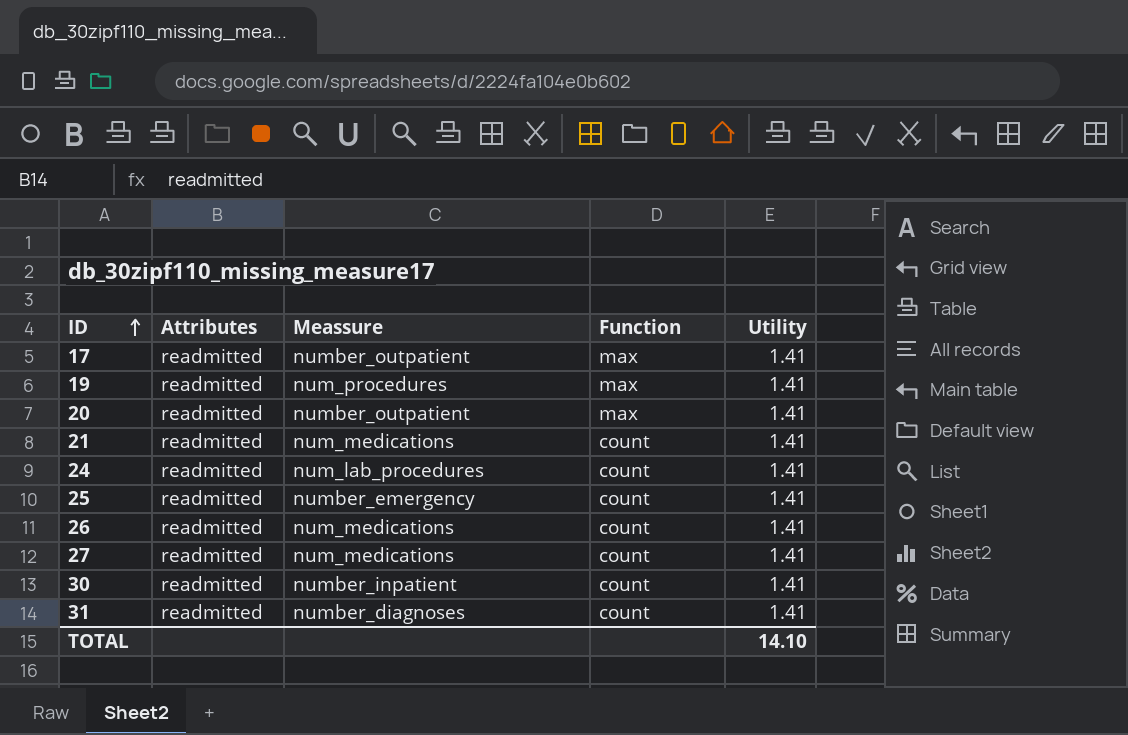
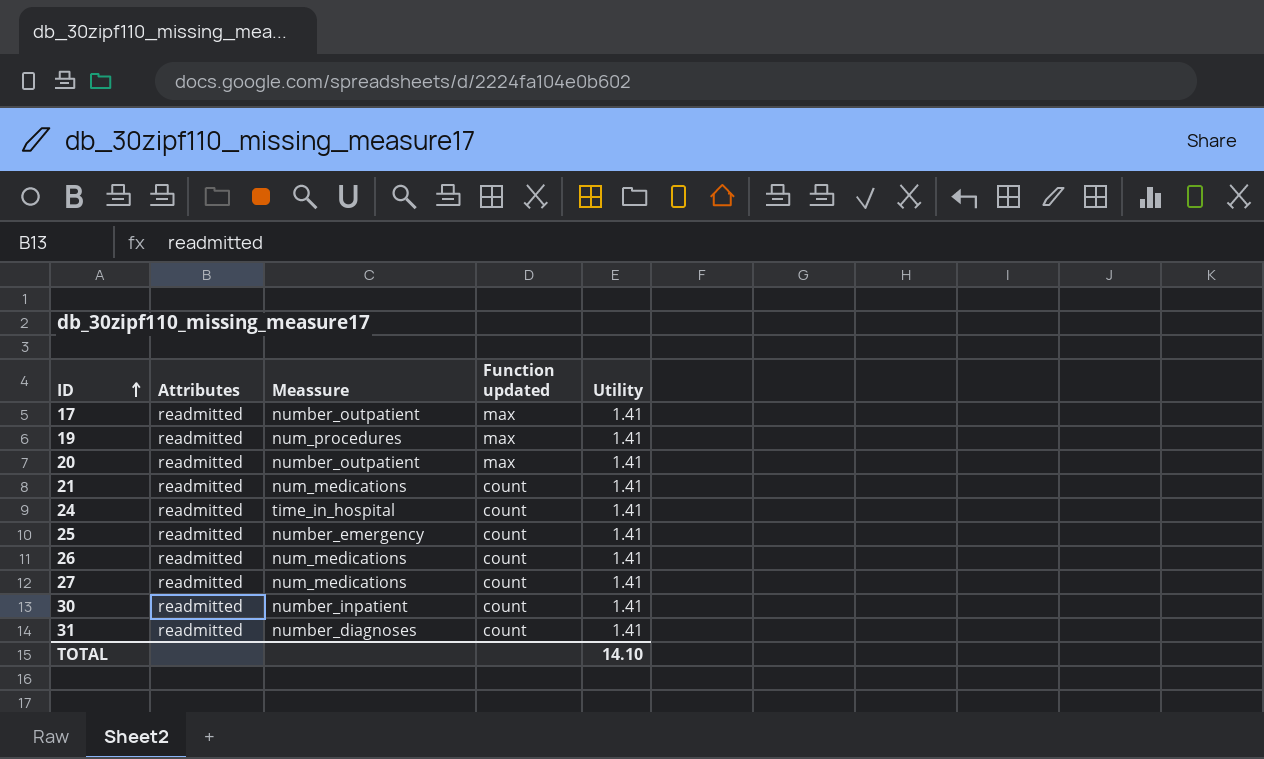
column name: Function -> Function updated
24 | Meassure: num_lab_procedures -> time_in_hospital

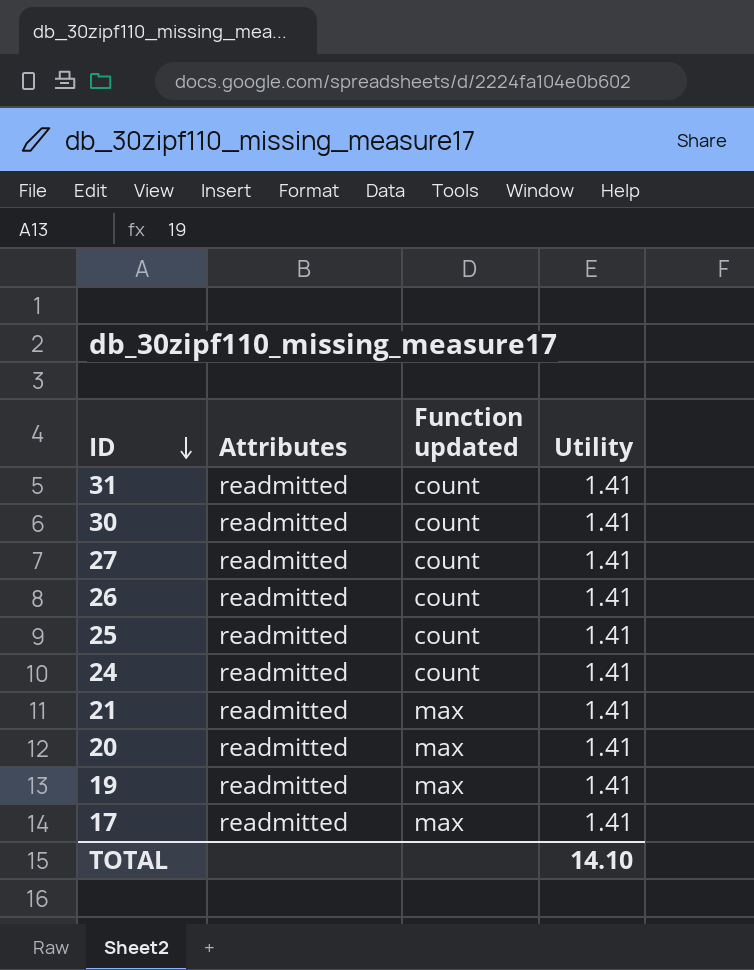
row order: ID ascending -> ID descending
column Meassure | position: 3 -> none
21 | Function updated: count -> max

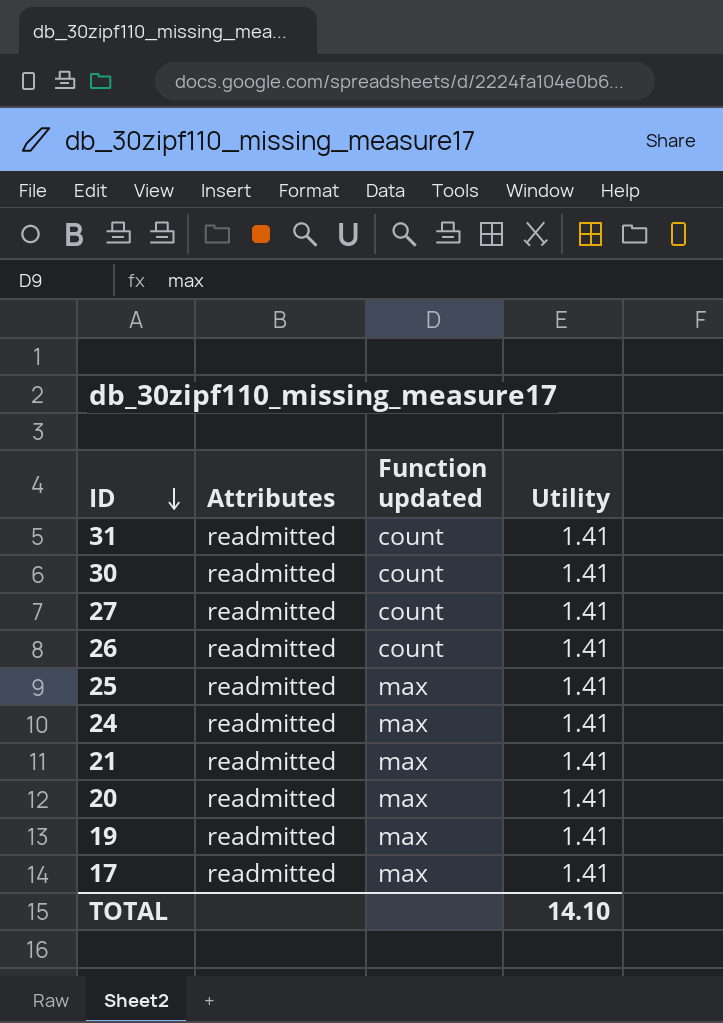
25 | Function updated: count -> max
24 | Function updated: count -> max

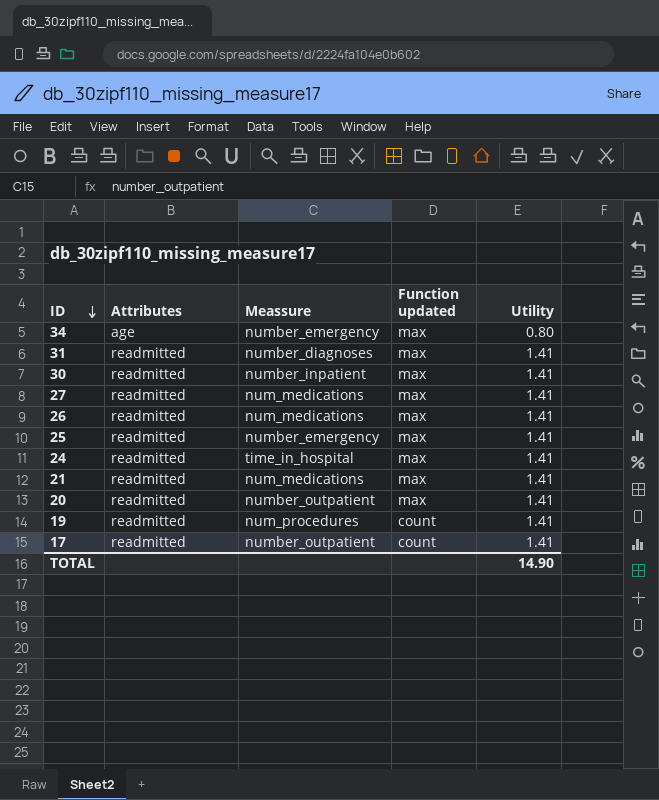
column Meassure | position: none -> 3
row 34: none -> age | number_emergency | max | 0.80
31 | Function updated: count -> max
30 | Function updated: count -> max
27 | Function updated: count -> max
26 | Function updated: count -> max
19 | Function updated: max -> count
17 | Function updated: max -> count
TOTAL | Utility: 14.10 -> 14.90

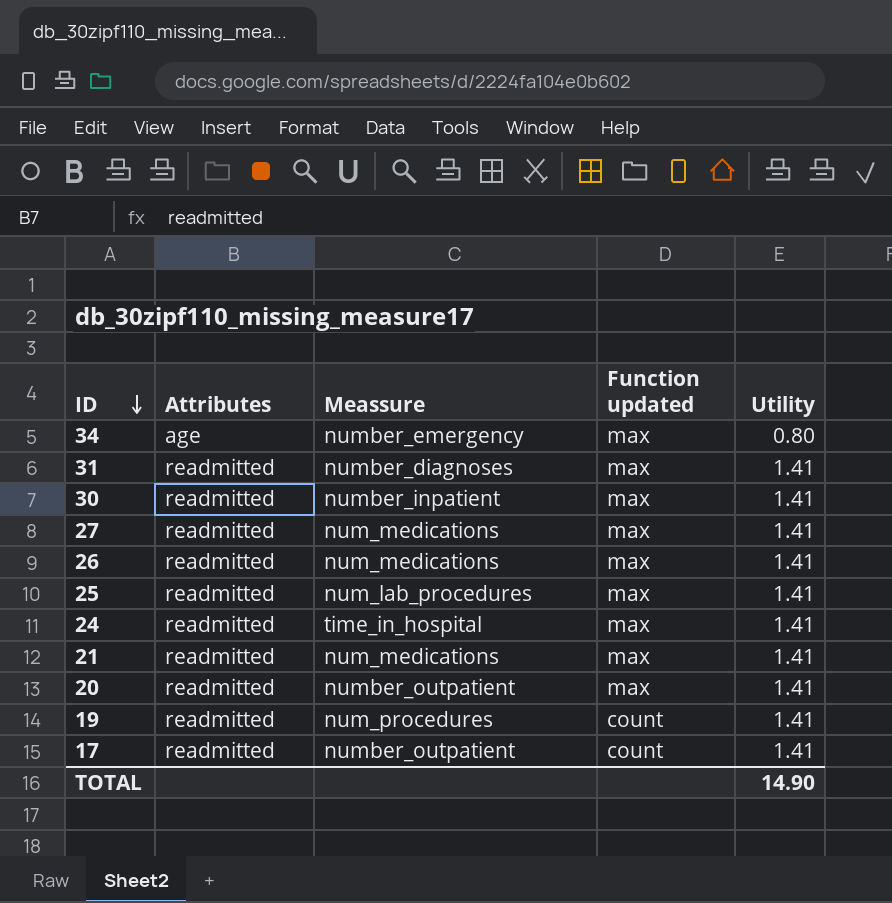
25 | Meassure: number_emergency -> num_lab_procedures

